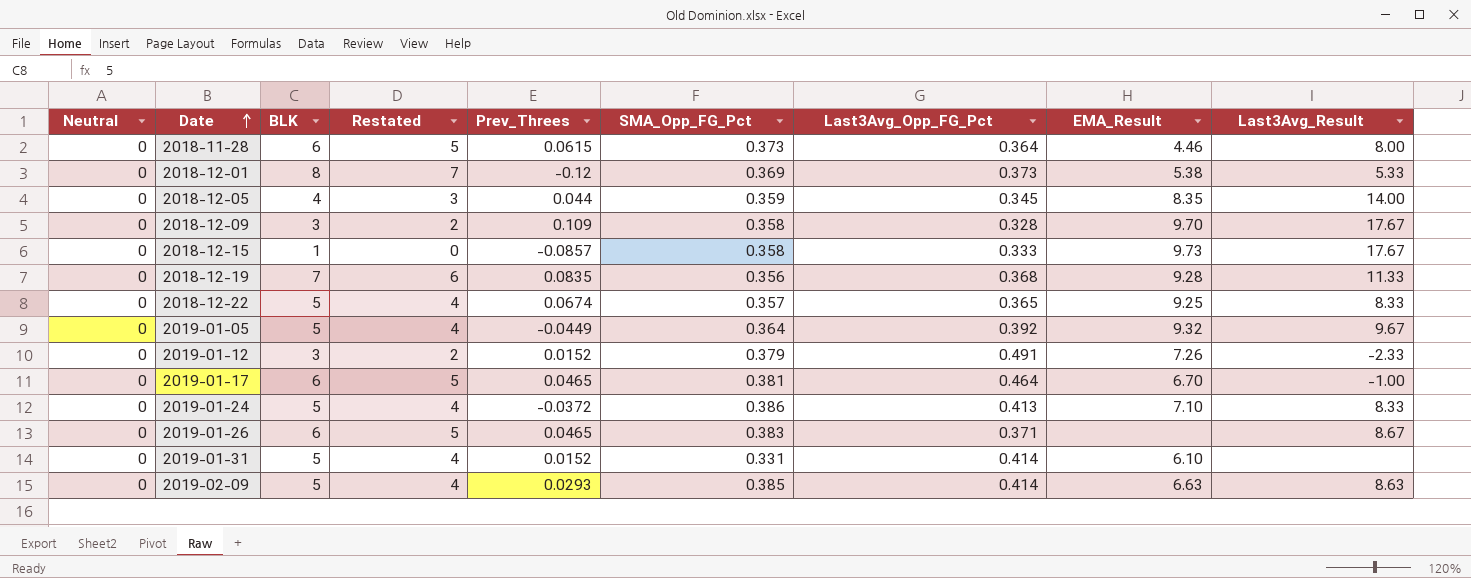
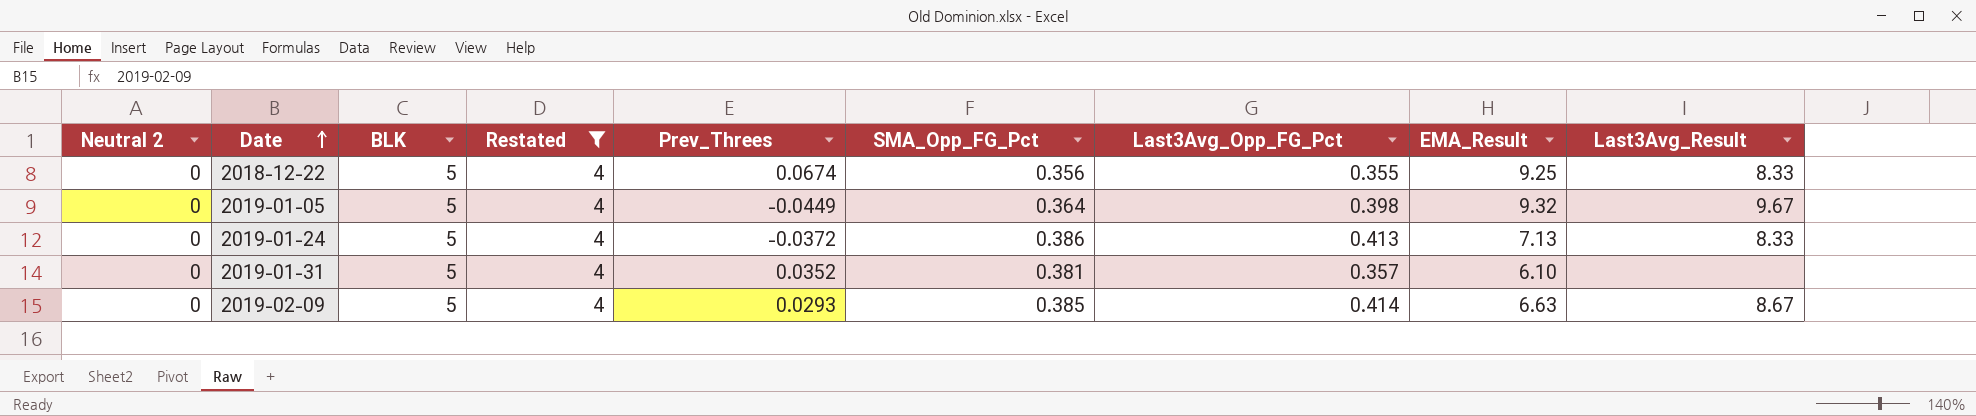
filter: none -> Restated = 4
column name: Neutral -> Neutral 2
2018-12-22 | SMA_Opp_FG_Pct: 0.357 -> 0.356
2018-12-22 | Last3Avg_Opp_FG_Pct: 0.365 -> 0.355
2019-01-05 | Last3Avg_Opp_FG_Pct: 0.392 -> 0.398
2019-01-24 | EMA_Result: 7.10 -> 7.13
2019-01-31 | Prev_Threes: 0.0152 -> 0.0352
2019-01-31 | SMA_Opp_FG_Pct: 0.331 -> 0.381
2019-01-31 | Last3Avg_Opp_FG_Pct: 0.414 -> 0.357
2019-02-09 | Last3Avg_Result: 8.63 -> 8.67

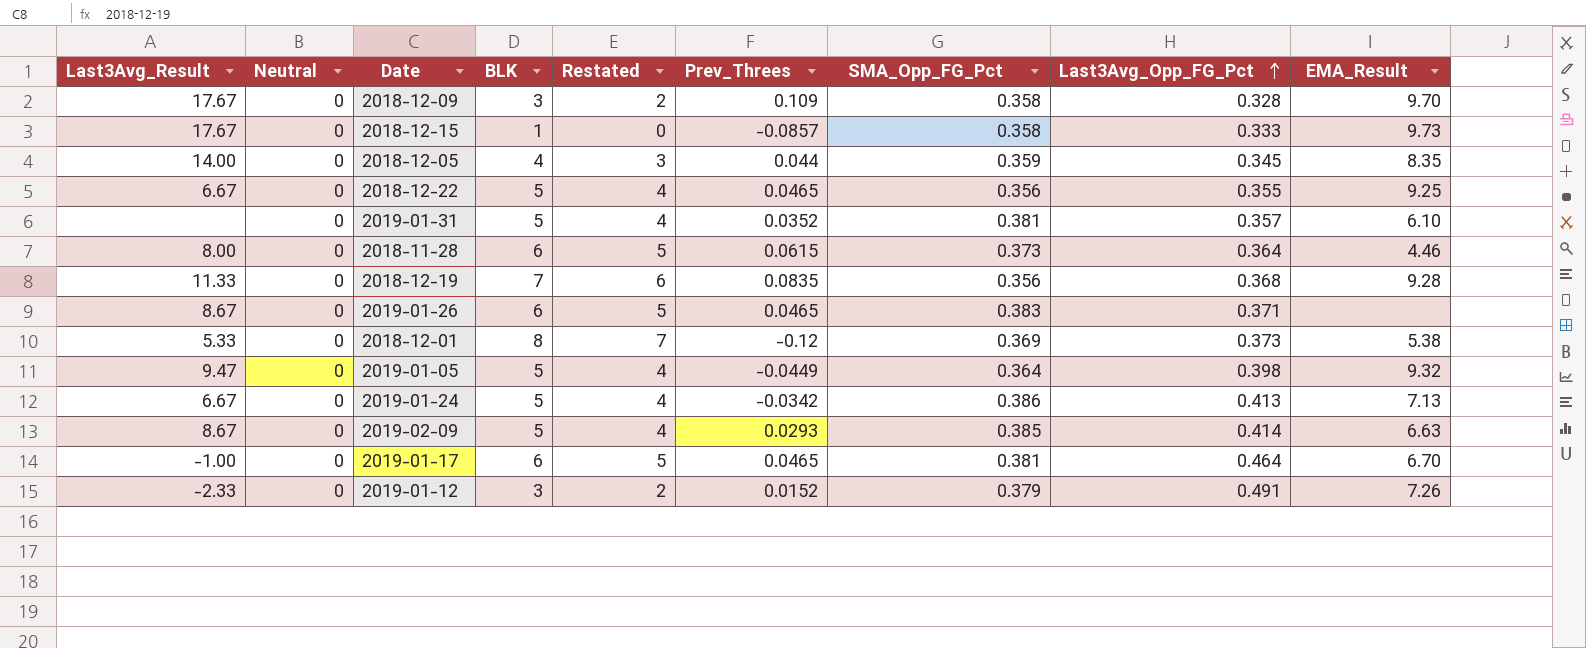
filter: Restated = 4 -> none
row order: Date ascending -> Last3Avg_Opp_FG_Pct ascending
column Last3Avg_Result | position: 9 -> 1
column name: Neutral 2 -> Neutral
2018-12-22 | Last3Avg_Result: 8.33 -> 6.67
2018-12-22 | Prev_Threes: 0.0674 -> 0.0465
2019-01-05 | Last3Avg_Result: 9.67 -> 9.47
2019-01-24 | Last3Avg_Result: 8.33 -> 6.67
2019-01-24 | Prev_Threes: -0.0372 -> -0.0342

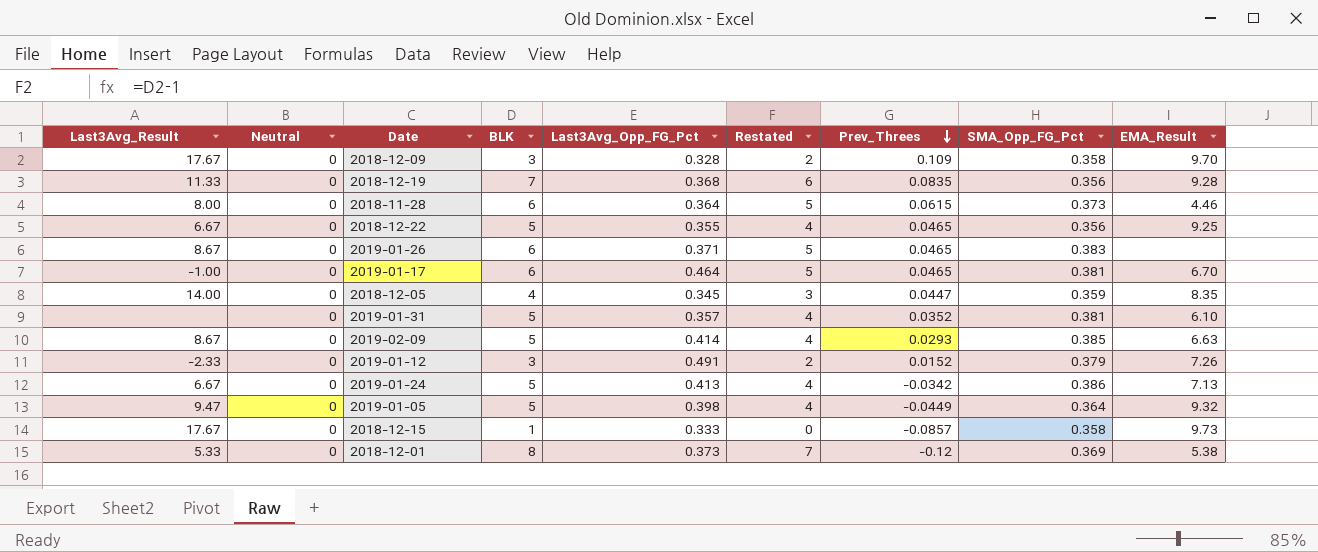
row order: Last3Avg_Opp_FG_Pct ascending -> Prev_Threes descending
column Last3Avg_Opp_FG_Pct | position: 8 -> 5
2018-12-05 | Prev_Threes: 0.044 -> 0.0447

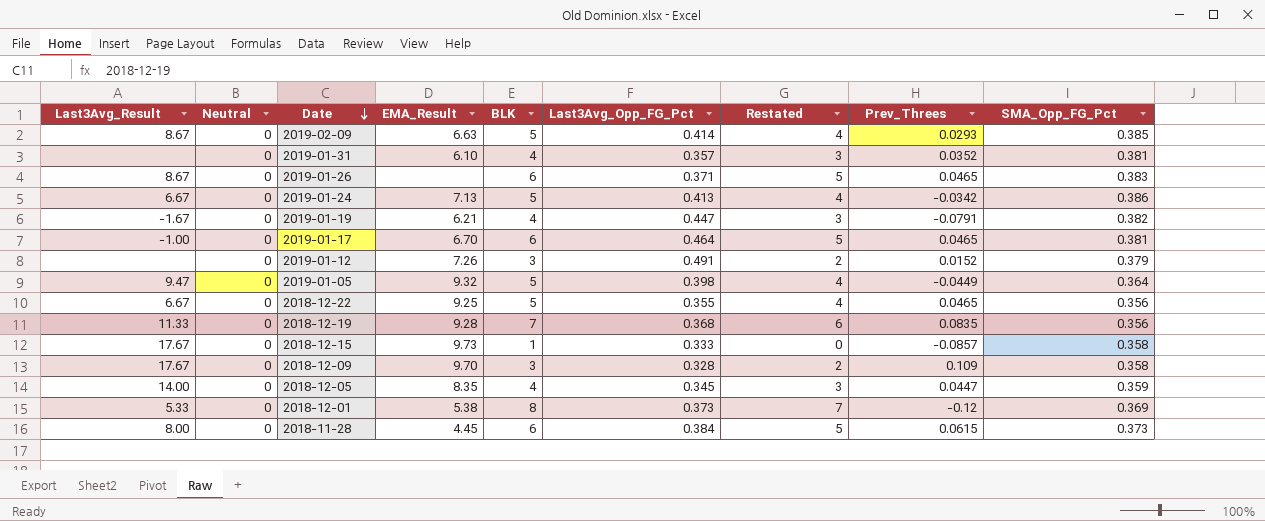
row order: Prev_Threes descending -> Date descending
column EMA_Result | position: 9 -> 4
2019-01-31 | BLK: 5 -> 4
2019-01-31 | Restated: 4 -> 3
row 2019-01-19: none -> -1.67 | 0 | 6.21 | 4 | 0.447 | 3 | -0.0791 | 0.382
2019-01-12 | Last3Avg_Result: -2.33 -> none
2018-11-28 | EMA_Result: 4.46 -> 4.45
2018-11-28 | Last3Avg_Opp_FG_Pct: 0.364 -> 0.384

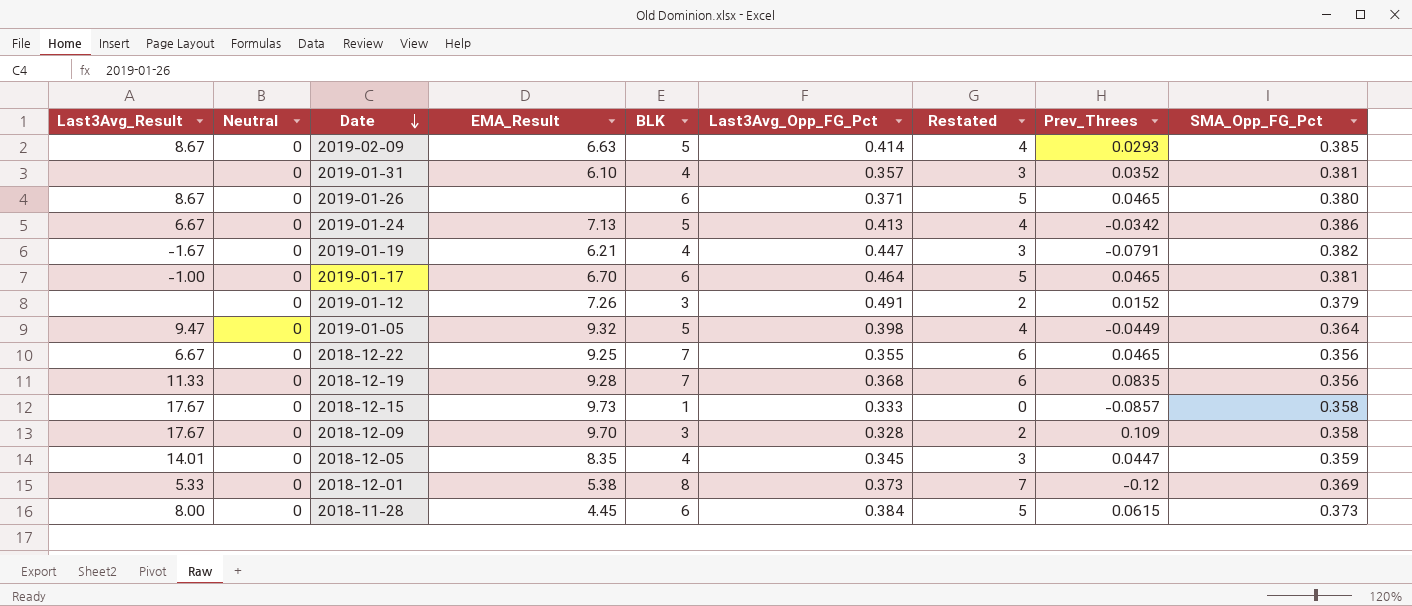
2019-01-26 | SMA_Opp_FG_Pct: 0.383 -> 0.380
2018-12-22 | BLK: 5 -> 7
2018-12-22 | Restated: 4 -> 6
2018-12-05 | Last3Avg_Result: 14.00 -> 14.01

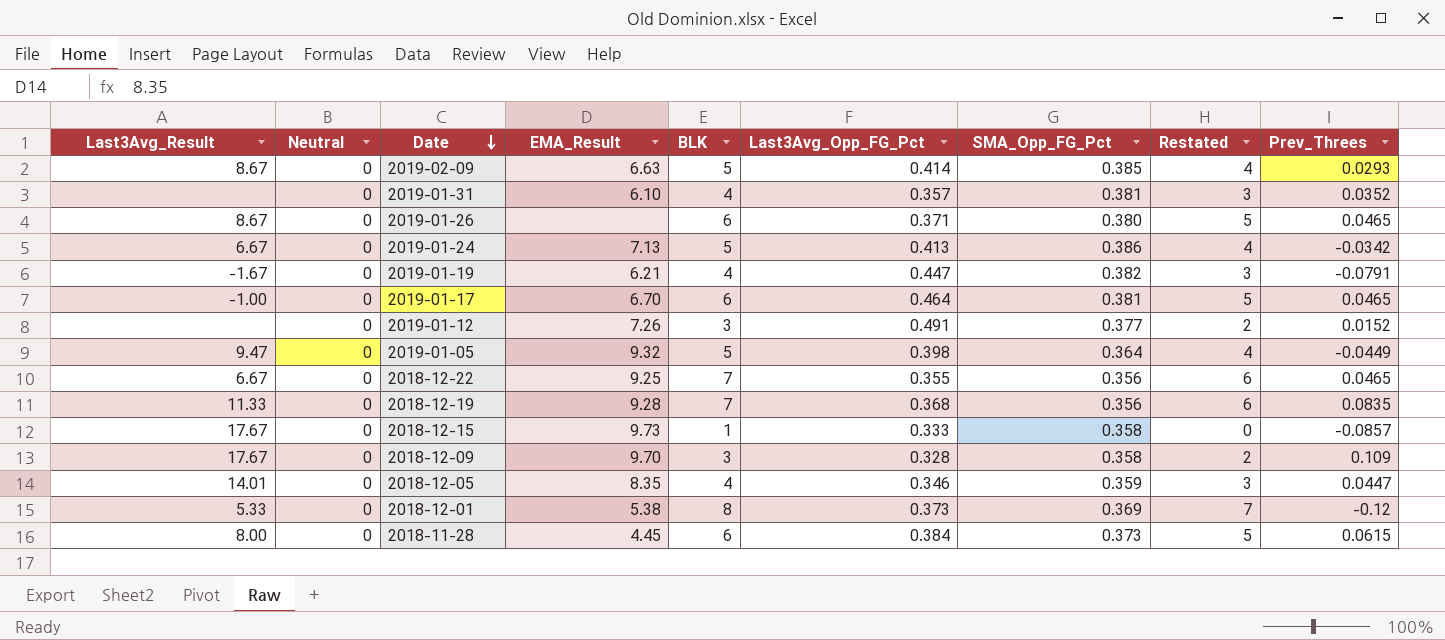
column SMA_Opp_FG_Pct | position: 9 -> 7
2019-01-12 | SMA_Opp_FG_Pct: 0.379 -> 0.377
2018-12-05 | Last3Avg_Opp_FG_Pct: 0.345 -> 0.346

